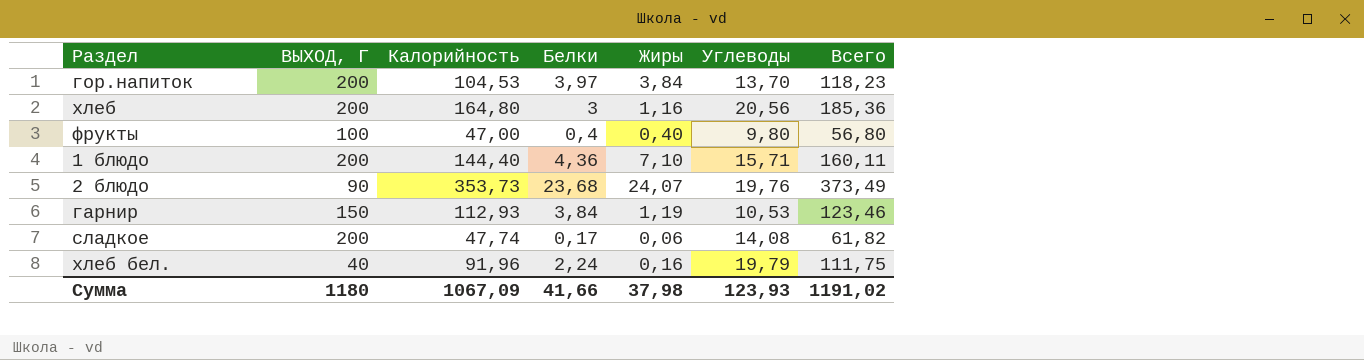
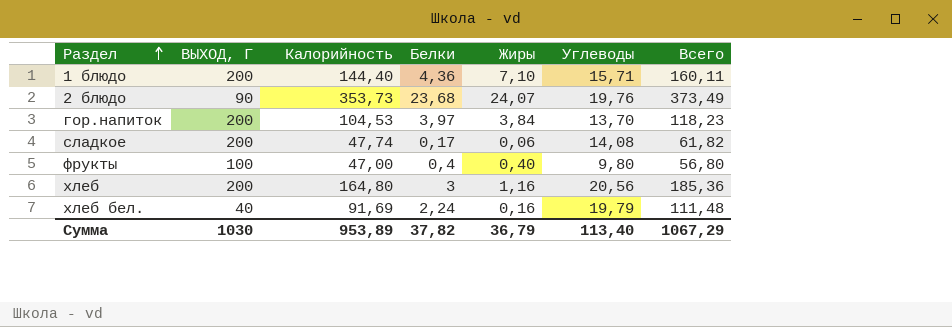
row order: none -> Раздел ascending
row гарнир: 150 | 112,93 | 3,84 | 1,19 | 10,53 | 123,46 -> none
хлеб бел. | Калорийность: 91,96 -> 91,69
хлеб бел. | Всего: 111,75 -> 111,48
Сумма | ВЫХОД, Г: 1180 -> 1030
Сумма | Калорийность: 1067,09 -> 953,89
Сумма | Белки: 41,66 -> 37,82
Сумма | Жиры: 37,98 -> 36,79
Сумма | Углеводы: 123,93 -> 113,40
Сумма | Всего: 1191,02 -> 1067,29

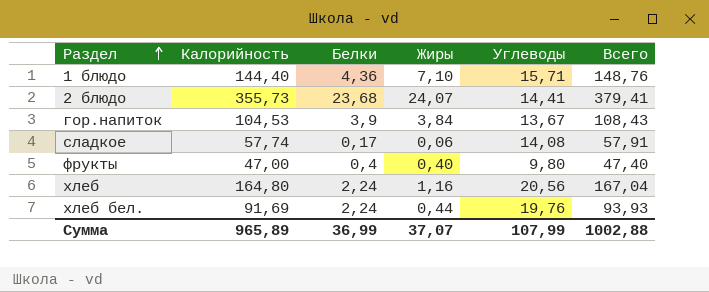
column ВЫХОД, Г | position: 2 -> none
column Всего | formula: [Калорийность] + [Углеводы] -> [Калорийность] + [Белки]
2 блюдо | Калорийность: 353,73 -> 355,73
2 блюдо | Углеводы: 19,76 -> 14,41
гор.напиток | Белки: 3,97 -> 3,9
гор.напиток | Углеводы: 13,70 -> 13,67
сладкое | Калорийность: 47,74 -> 57,74
хлеб | Белки: 3 -> 2,24
хлеб бел. | Жиры: 0,16 -> 0,44
хлеб бел. | Углеводы: 19,79 -> 19,76
Сумма | Калорийность: 953,89 -> 965,89
Сумма | Белки: 37,82 -> 36,99
Сумма | Жиры: 36,79 -> 37,07
Сумма | Углеводы: 113,40 -> 107,99
Сумма | Всего: 1067,29 -> 1002,88

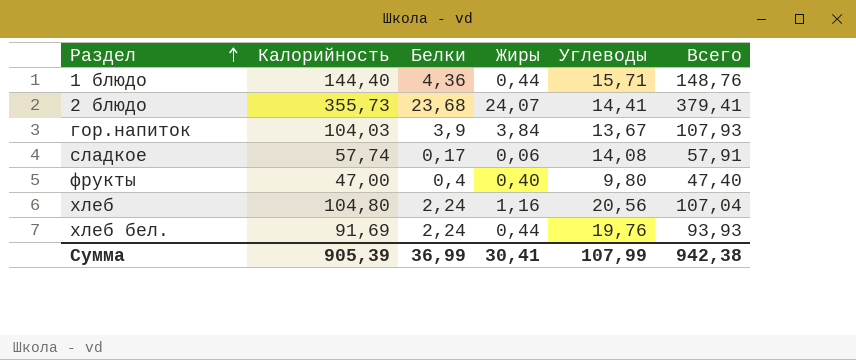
1 блюдо | Жиры: 7,10 -> 0,44
гор.напиток | Калорийность: 104,53 -> 104,03
гор.напиток | Всего: 108,43 -> 107,93
хлеб | Калорийность: 164,80 -> 104,80
хлеб | Всего: 167,04 -> 107,04
Сумма | Калорийность: 965,89 -> 905,39
Сумма | Жиры: 37,07 -> 30,41
Сумма | Всего: 1002,88 -> 942,38

